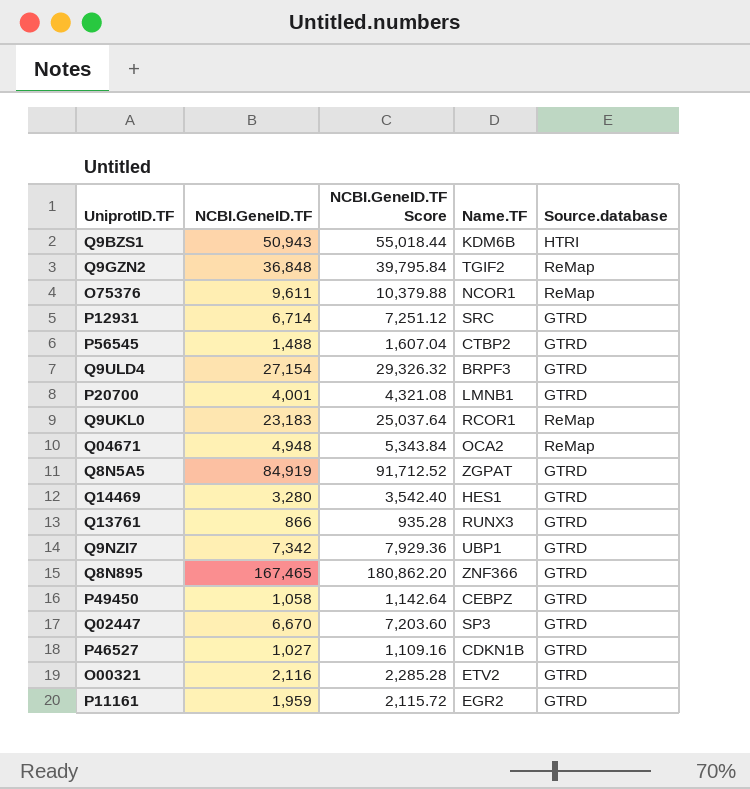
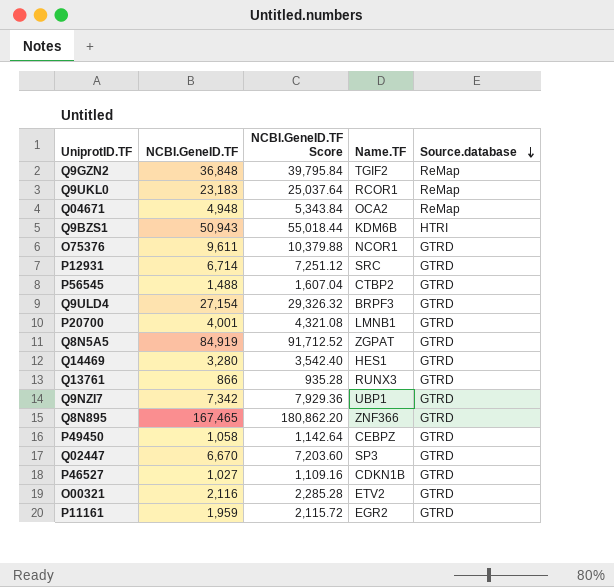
row order: none -> Source.database descending
O75376 | Source.database: ReMap -> GTRD

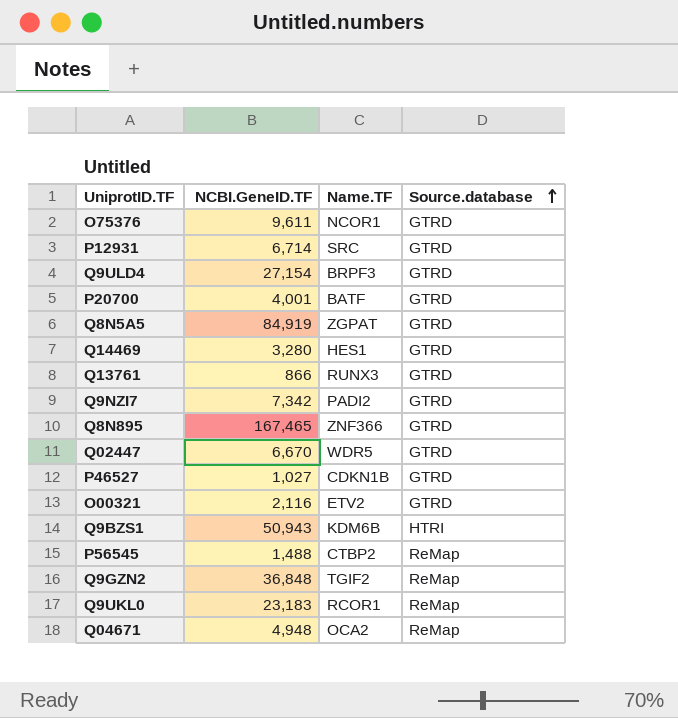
row order: Source.database descending -> Source.database ascending
column NCBI.GeneID.TF Score | formula: [NCBI.GeneID.TF] * 1.08 -> none
row P49450: 1,058 | 1,142.64 | CEBPZ | GTRD -> none
row P11161: 1,959 | 2,115.72 | EGR2 | GTRD -> none
P20700 | Name.TF: LMNB1 -> BATF
Q9NZI7 | Name.TF: UBP1 -> PADI2
Q02447 | Name.TF: SP3 -> WDR5
P56545 | Source.database: GTRD -> ReMap

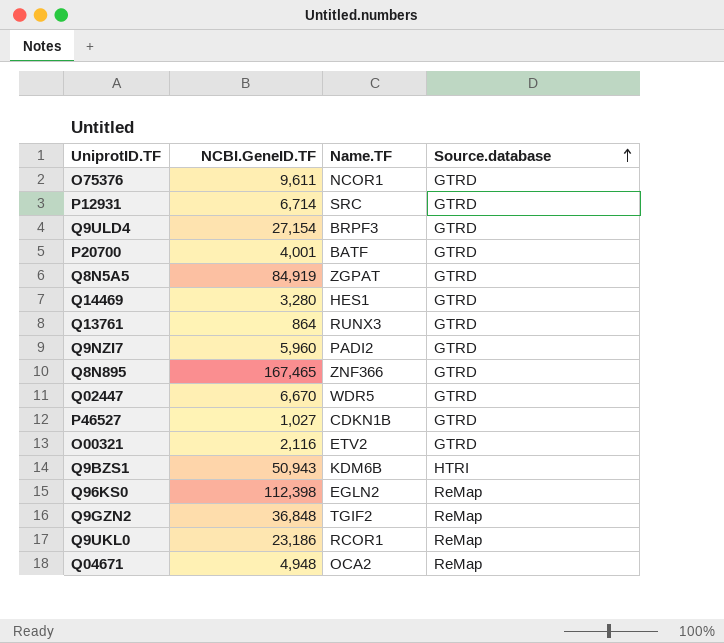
row P56545: 1,488 | CTBP2 | ReMap -> none
Q13761 | NCBI.GeneID.TF: 866 -> 864
Q9NZI7 | NCBI.GeneID.TF: 7,342 -> 5,960
row Q96KS0: none -> 112,398 | EGLN2 | ReMap
Q9UKL0 | NCBI.GeneID.TF: 23,183 -> 23,186

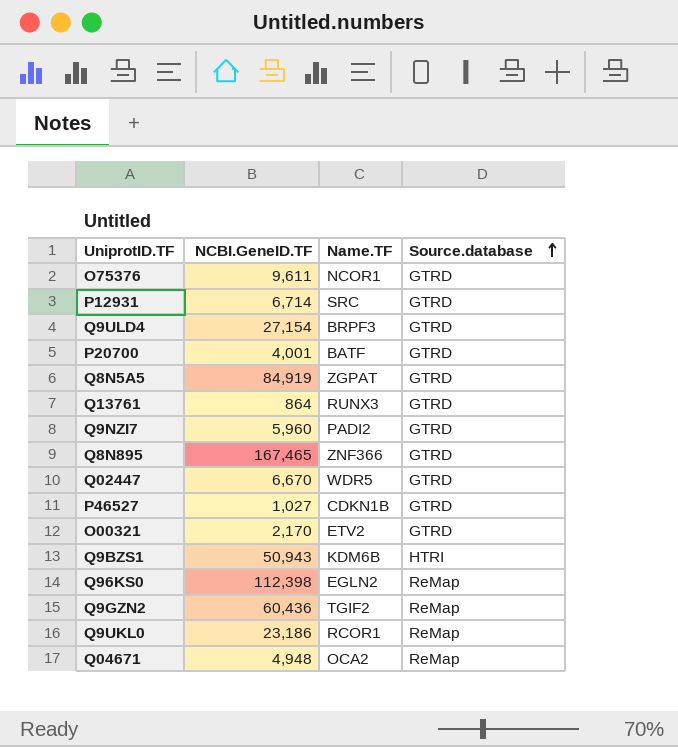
row Q14469: 3,280 | HES1 | GTRD -> none
O00321 | NCBI.GeneID.TF: 2,116 -> 2,170
Q9GZN2 | NCBI.GeneID.TF: 36,848 -> 60,436

